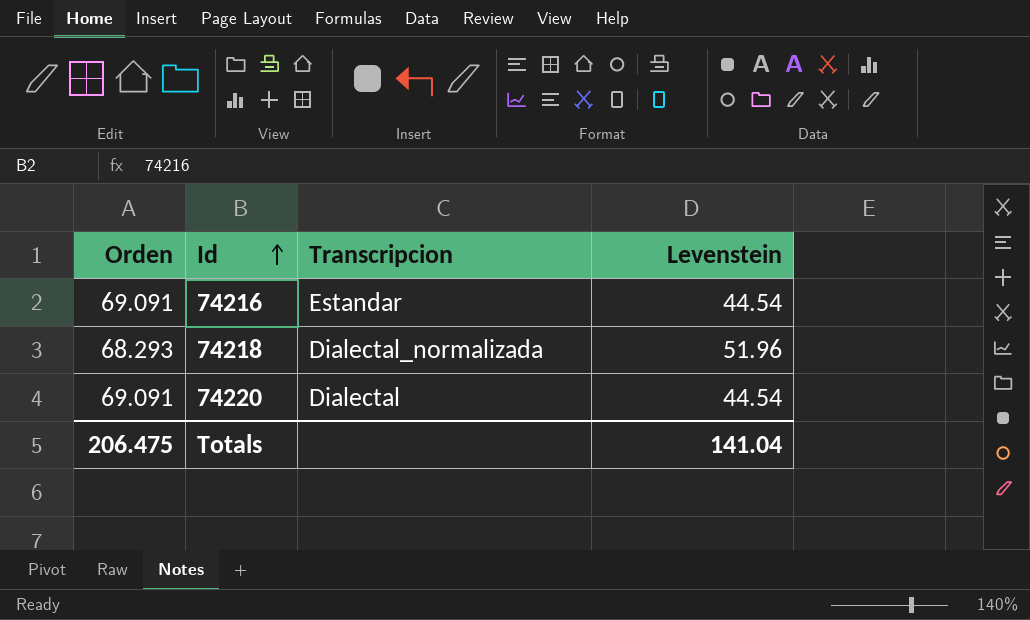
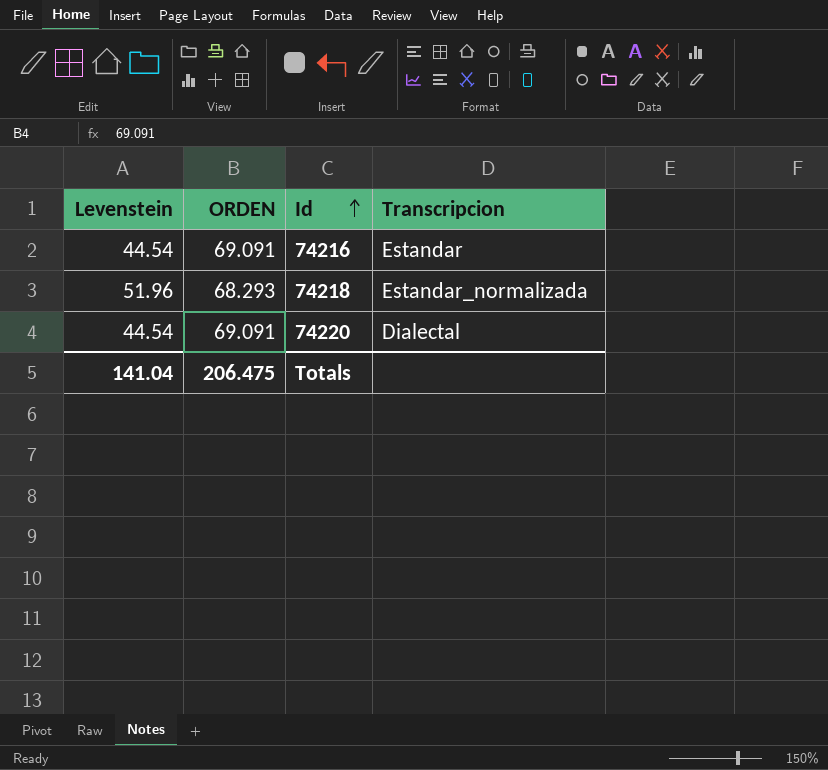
column Levenstein | position: 4 -> 1
column name: Orden -> ORDEN
74218 | Transcripcion: Dialectal_normalizada -> Estandar_normalizada

